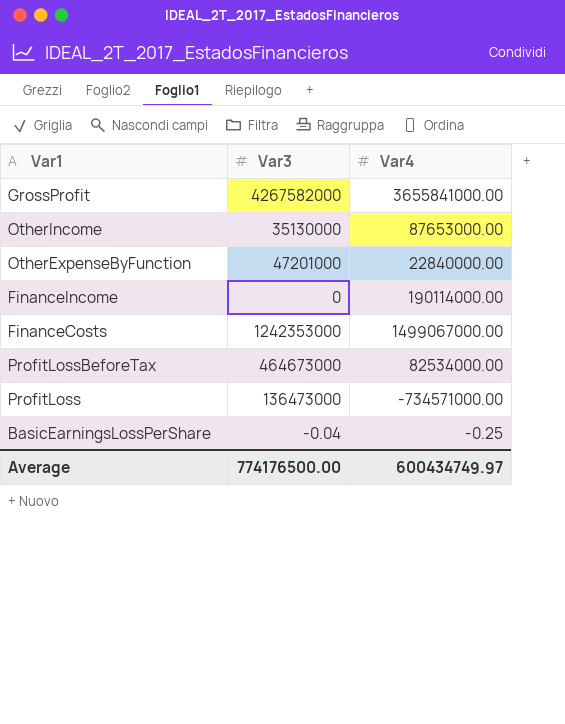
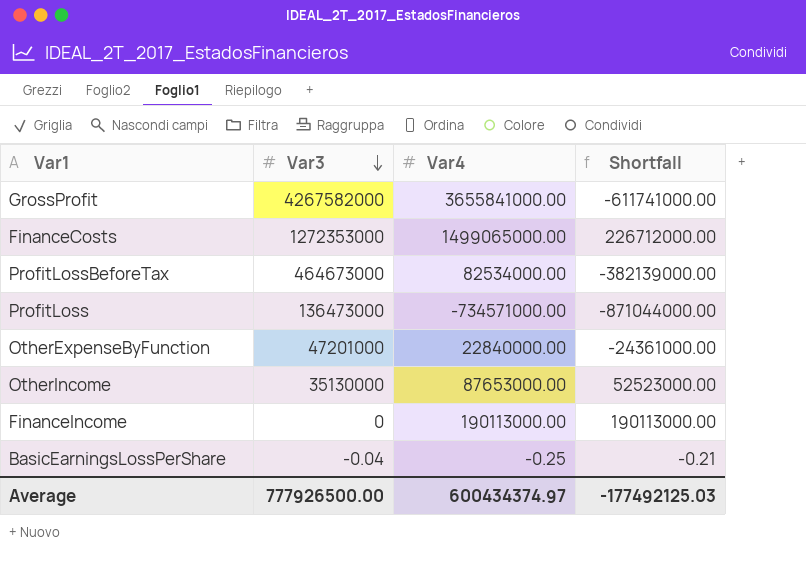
row order: none -> Var3 descending
column Shortfall | formula: none -> [Var4] - [Var3]
FinanceCosts | Var3: 1242353000 -> 1272353000
FinanceCosts | Var4: 1499067000.00 -> 1499065000.00
FinanceIncome | Var4: 190114000.00 -> 190113000.00
Average | Var3: 774176500.00 -> 777926500.00
Average | Var4: 600434749.97 -> 600434374.97

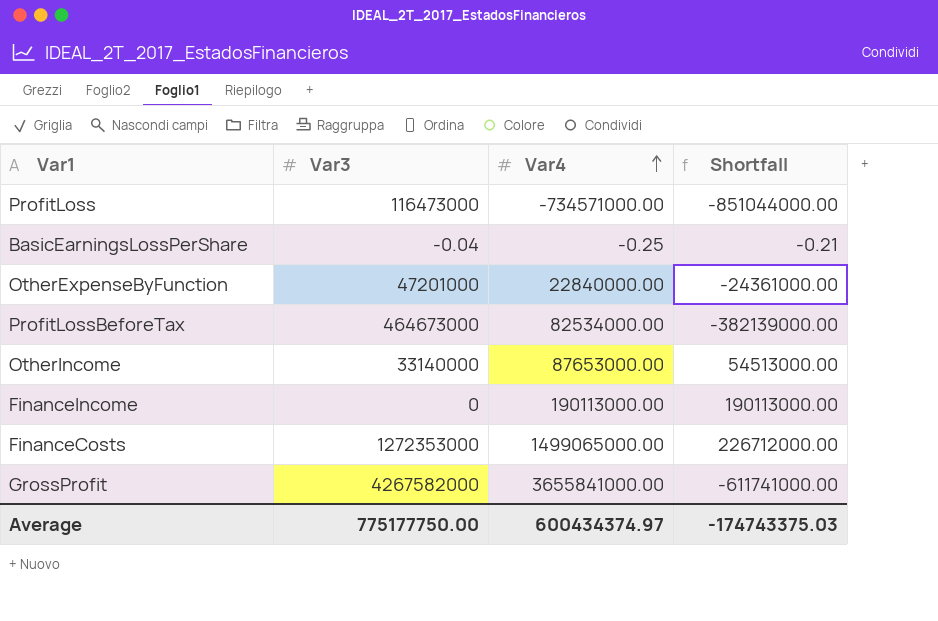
row order: Var3 descending -> Var4 ascending
ProfitLoss | Var3: 136473000 -> 116473000
ProfitLoss | Shortfall: -871044000.00 -> -851044000.00
OtherIncome | Var3: 35130000 -> 33140000
OtherIncome | Shortfall: 52523000.00 -> 54513000.00
Average | Var3: 777926500.00 -> 775177750.00
Average | Shortfall: -177492125.03 -> -174743375.03

